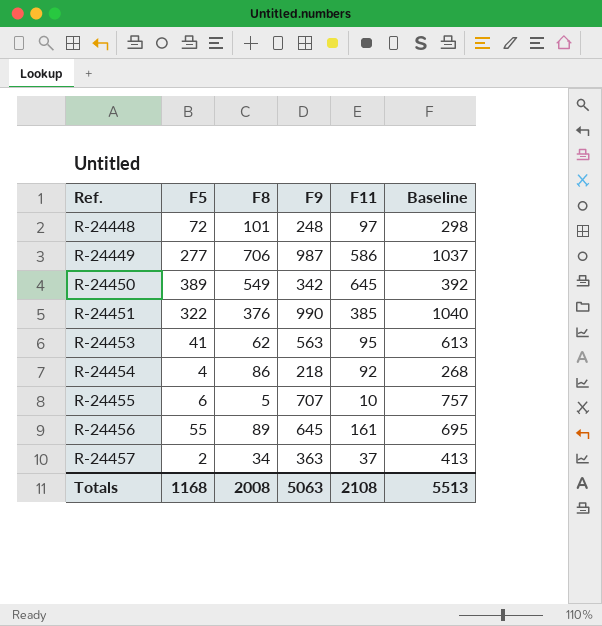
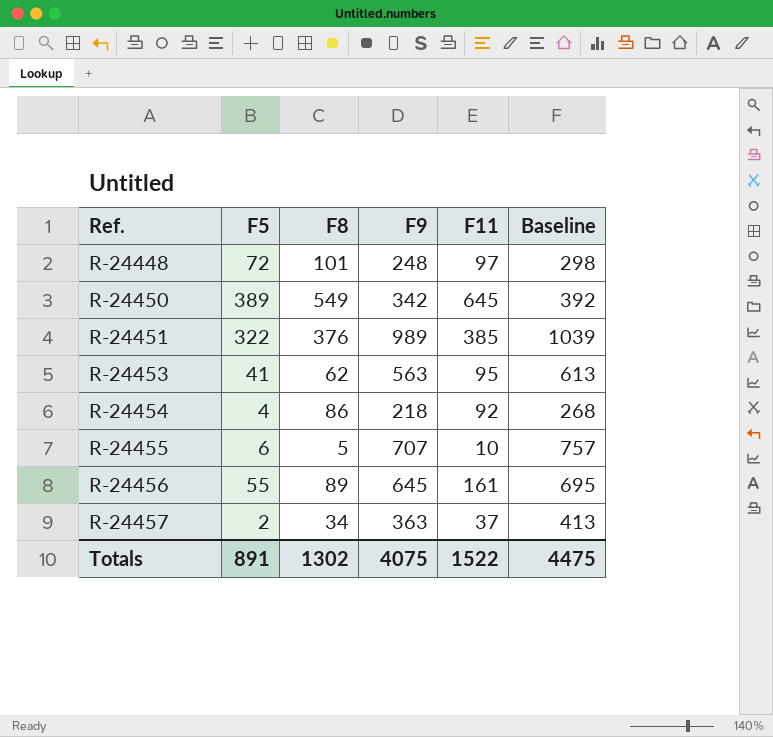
row R-24449: 277 | 706 | 987 | 586 | 1037 -> none
R-24451 | F9: 990 -> 989
R-24451 | Baseline: 1040 -> 1039
Totals | F5: 1168 -> 891
Totals | F8: 2008 -> 1302
Totals | F9: 5063 -> 4075
Totals | F11: 2108 -> 1522
Totals | Baseline: 5513 -> 4475

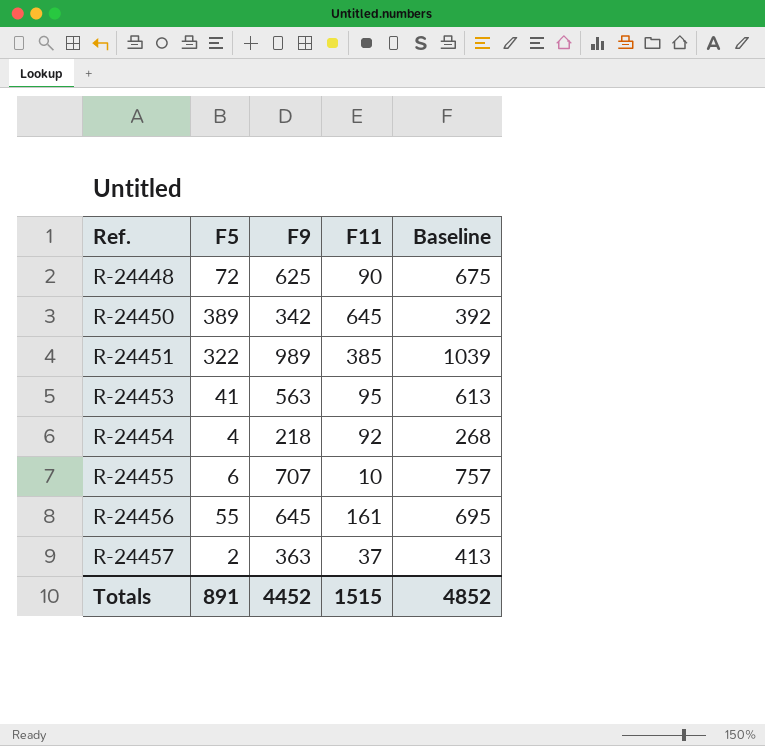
column F8 | position: 3 -> none
R-24448 | F9: 248 -> 625
R-24448 | F11: 97 -> 90
R-24448 | Baseline: 298 -> 675
Totals | F9: 4075 -> 4452
Totals | F11: 1522 -> 1515
Totals | Baseline: 4475 -> 4852

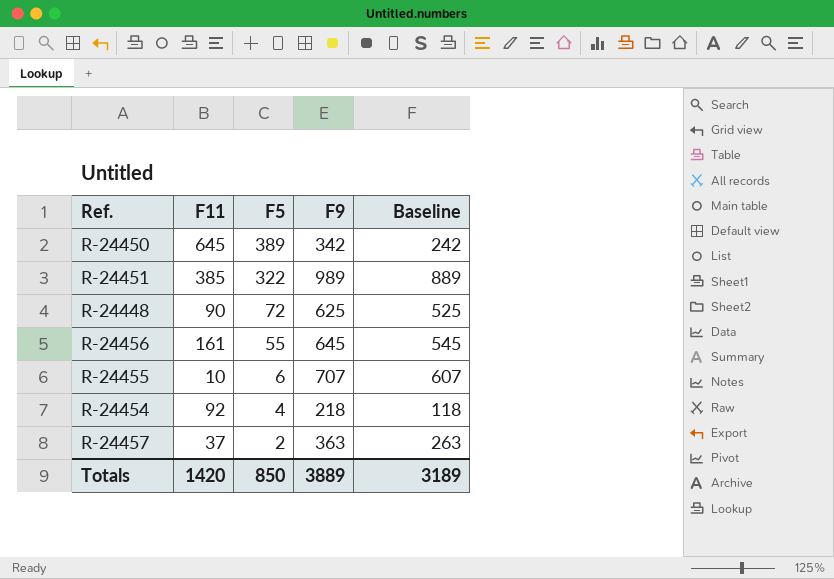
row order: Ref. ascending -> F5 descending
column F11 | position: 4 -> 2
column Baseline | formula: [F9] + 50 -> [F9] - 100
row R-24453: 41 | 563 | 95 | 613 -> none
Totals | F11: 1515 -> 1420
Totals | F5: 891 -> 850
Totals | F9: 4452 -> 3889
Totals | Baseline: 4852 -> 3189

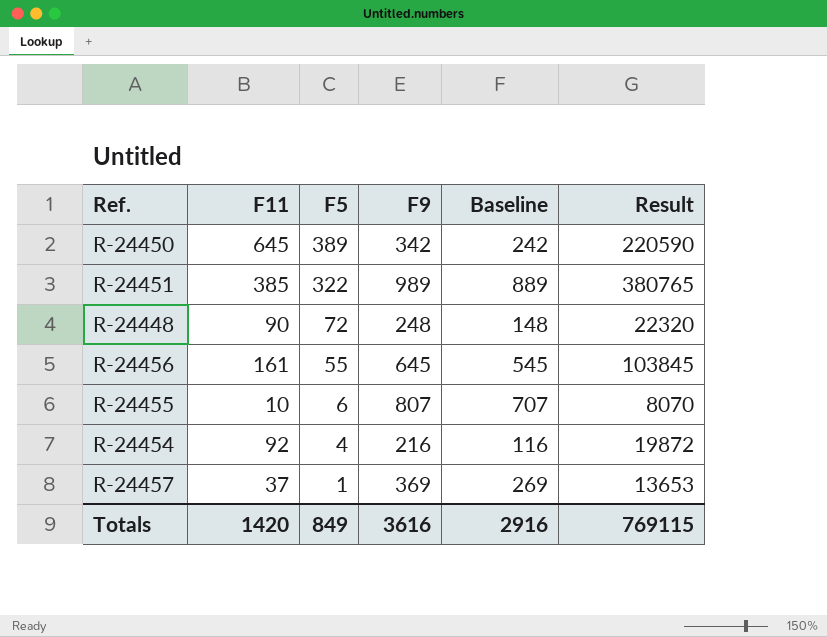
column Result | formula: none -> [F11] * [F9]
R-24448 | F9: 625 -> 248
R-24448 | Baseline: 525 -> 148
R-24455 | F9: 707 -> 807
R-24455 | Baseline: 607 -> 707
R-24454 | F9: 218 -> 216
R-24454 | Baseline: 118 -> 116
R-24457 | F5: 2 -> 1
R-24457 | F9: 363 -> 369
R-24457 | Baseline: 263 -> 269
Totals | F5: 850 -> 849
Totals | F9: 3889 -> 3616
Totals | Baseline: 3189 -> 2916

